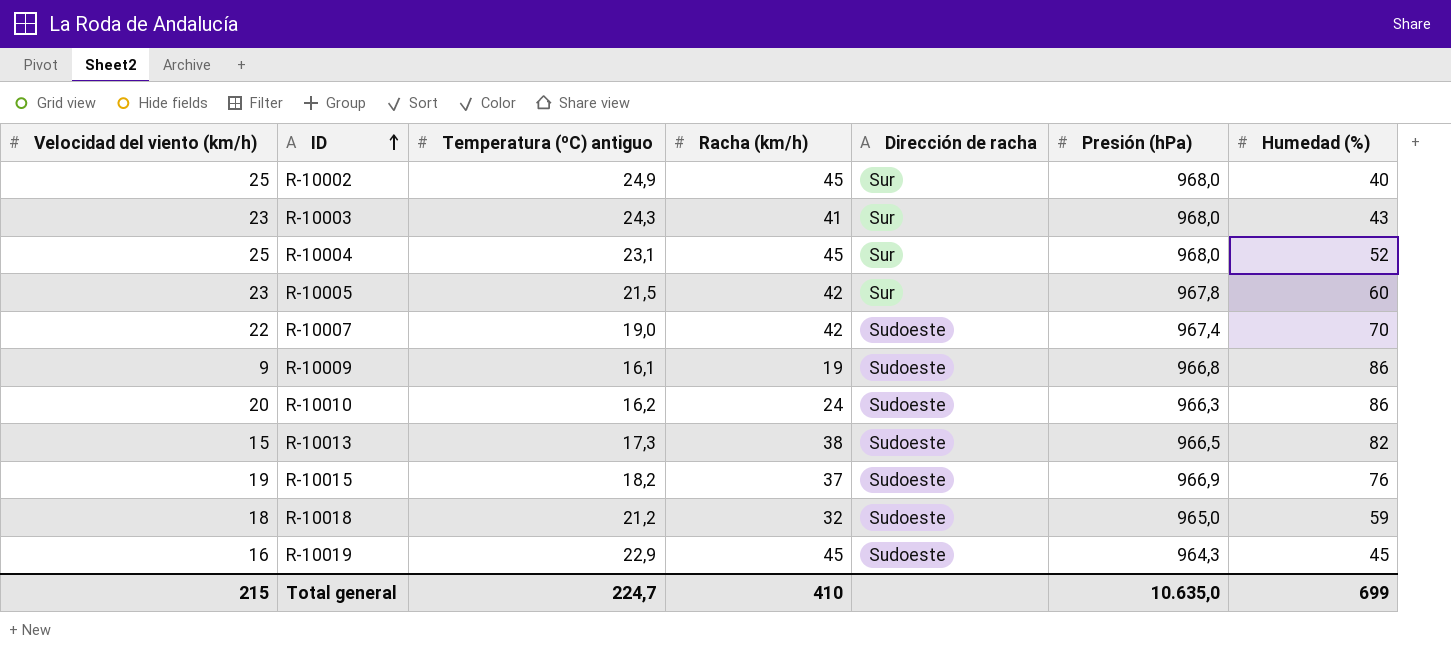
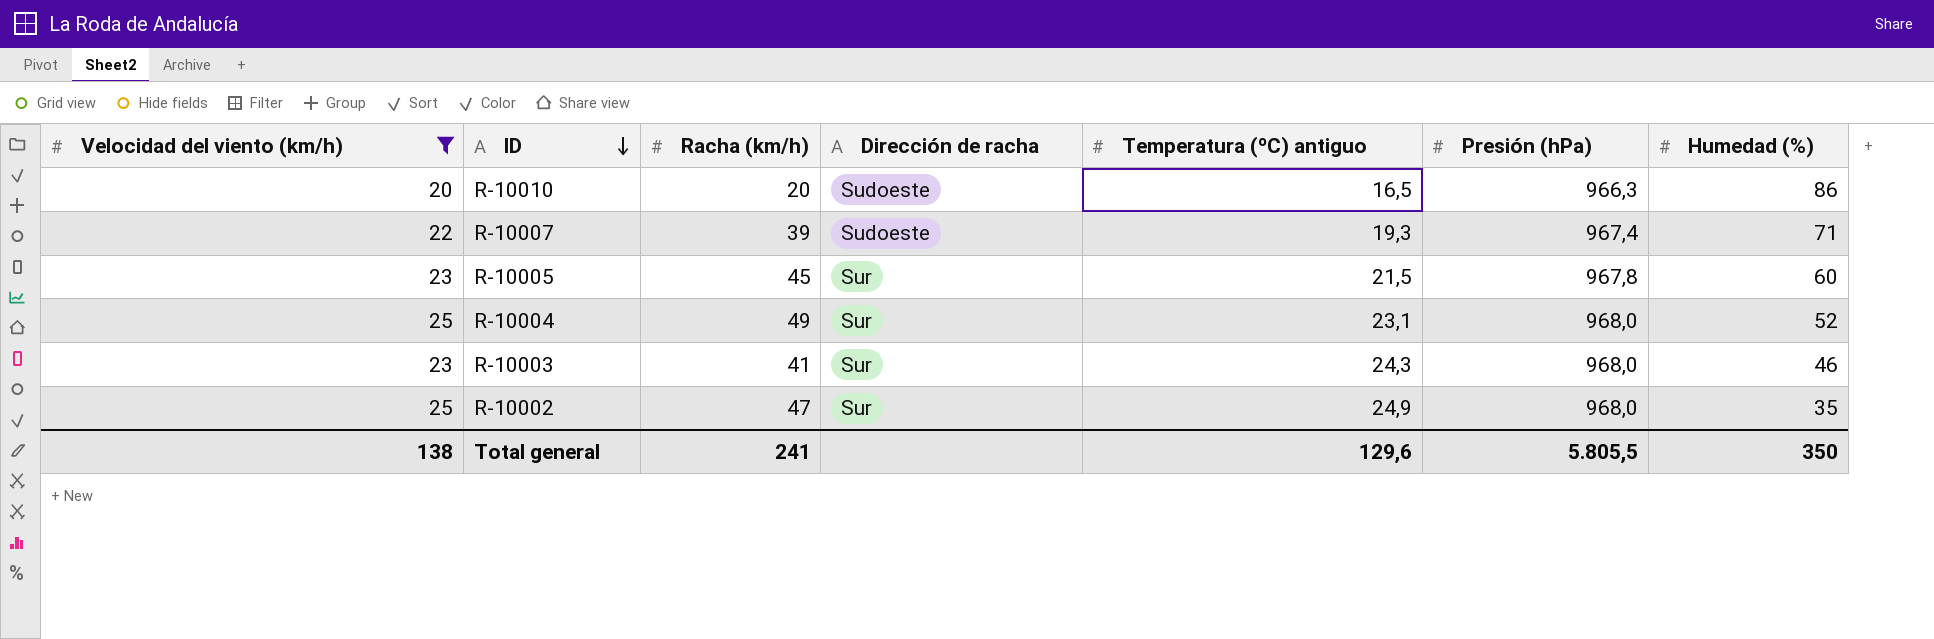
filter: none -> Velocidad del viento (km/h) >= 20
row order: ID ascending -> ID descending
column Temperatura (ºC) antiguo | position: 3 -> 5
R-10010 | Racha (km/h): 24 -> 20
R-10010 | Temperatura (ºC) antiguo: 16,2 -> 16,5
R-10007 | Racha (km/h): 42 -> 39
R-10007 | Temperatura (ºC) antiguo: 19,0 -> 19,3
R-10007 | Humedad (%): 70 -> 71
R-10005 | Racha (km/h): 42 -> 45
R-10004 | Racha (km/h): 45 -> 49
R-10003 | Humedad (%): 43 -> 46
R-10002 | Racha (km/h): 45 -> 47
R-10002 | Humedad (%): 40 -> 35
Total general | Velocidad del viento (km/h): 215 -> 138
Total general | Racha (km/h): 410 -> 241
Total general | Temperatura (ºC) antiguo: 224,7 -> 129,6
Total general | Presión (hPa): 10.635,0 -> 5.805,5
Total general | Humedad (%): 699 -> 350

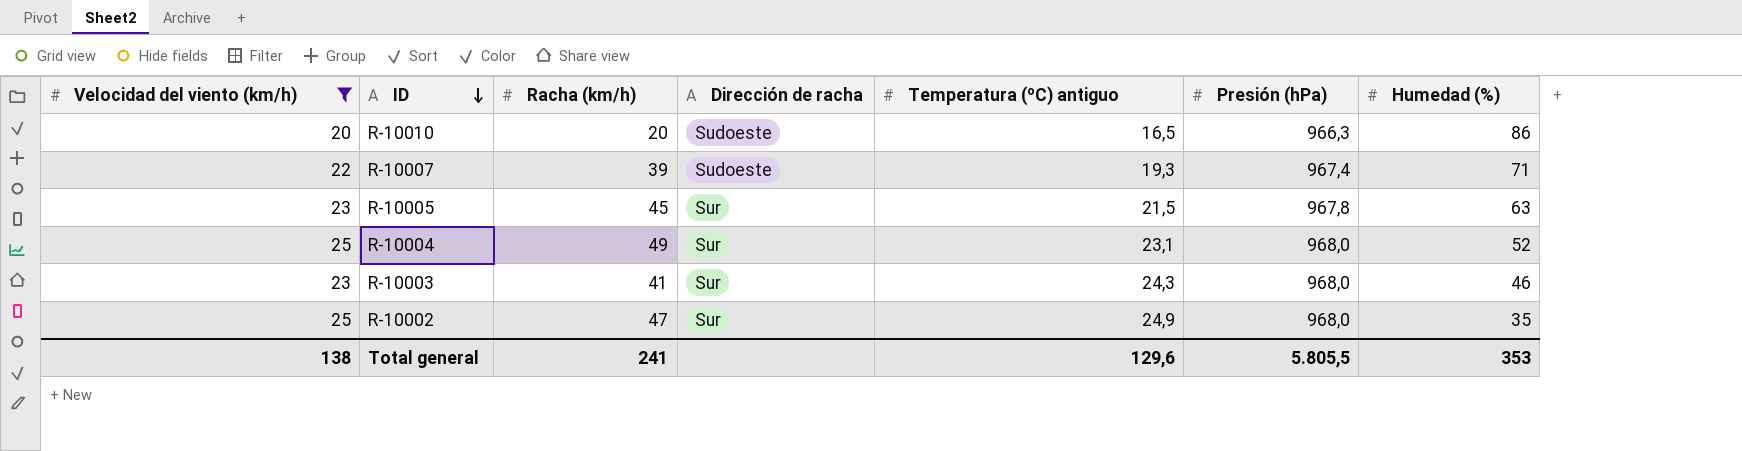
R-10005 | Humedad (%): 60 -> 63
Total general | Humedad (%): 350 -> 353

